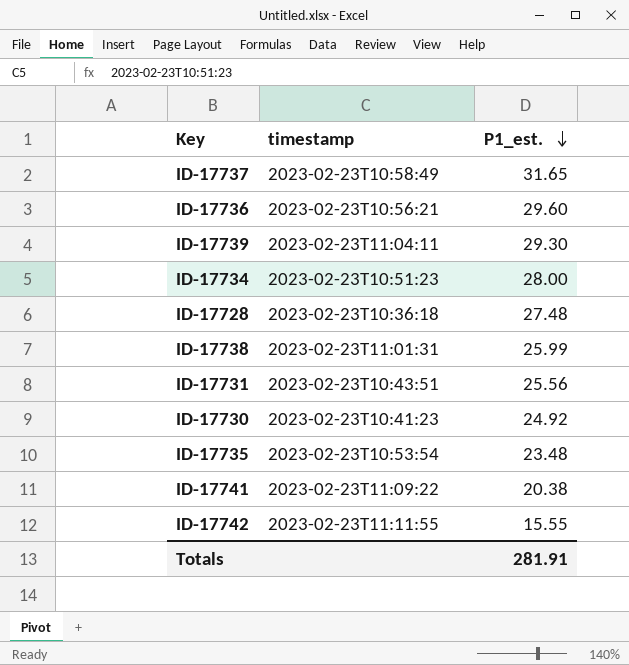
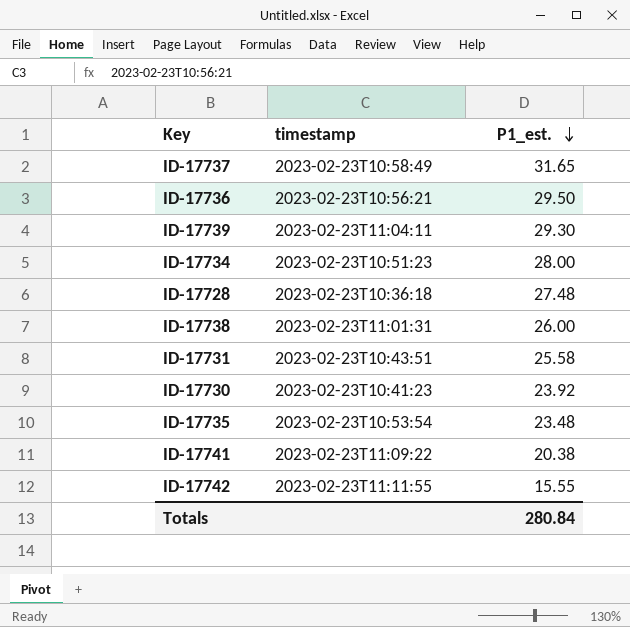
ID-17736 | P1_est.: 29.60 -> 29.50
ID-17738 | P1_est.: 25.99 -> 26.00
ID-17731 | P1_est.: 25.56 -> 25.58
ID-17730 | P1_est.: 24.92 -> 23.92
Totals | P1_est.: 281.91 -> 280.84

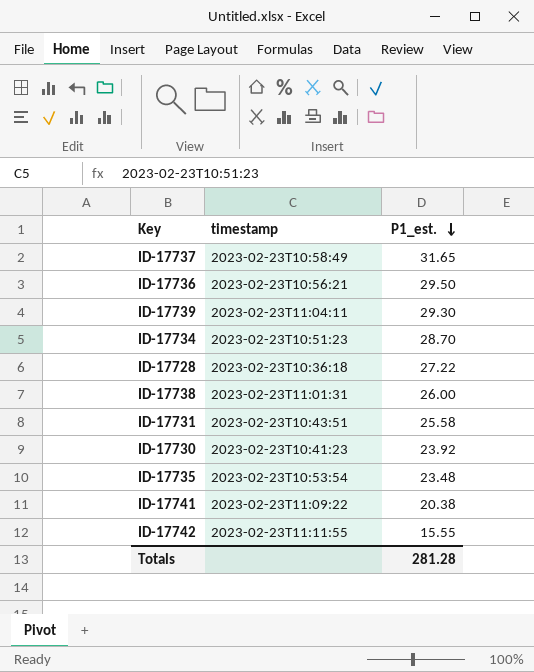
ID-17734 | P1_est.: 28.00 -> 28.70
ID-17728 | P1_est.: 27.48 -> 27.22
Totals | P1_est.: 280.84 -> 281.28

